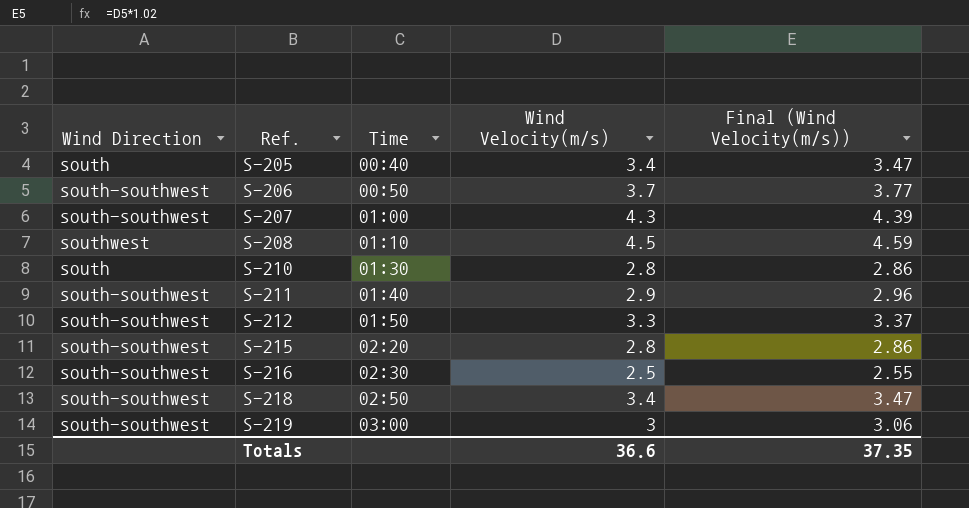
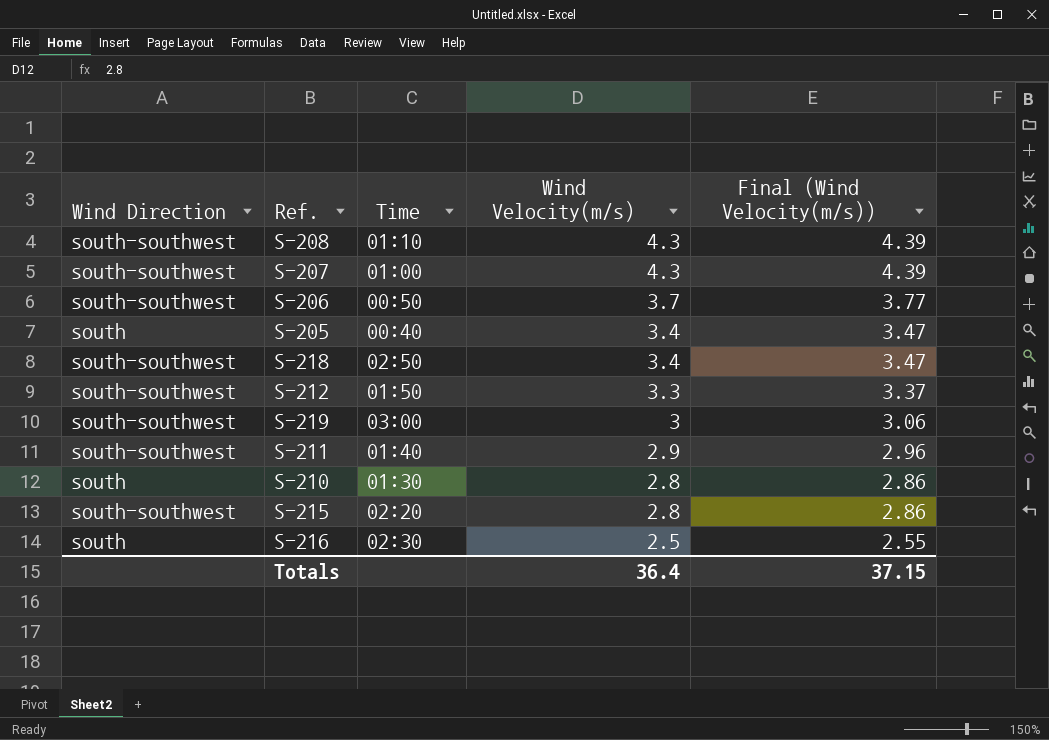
row order: Ref. ascending -> Wind Velocity(m/s) descending
S-208 | Wind Direction: southwest -> south-southwest
S-208 | Wind Velocity(m/s): 4.5 -> 4.3
S-208 | Final (Wind Velocity(m/s)): 4.59 -> 4.39
S-216 | Wind Direction: south-southwest -> south
Totals | Wind Velocity(m/s): 36.6 -> 36.4
Totals | Final (Wind Velocity(m/s)): 37.35 -> 37.15

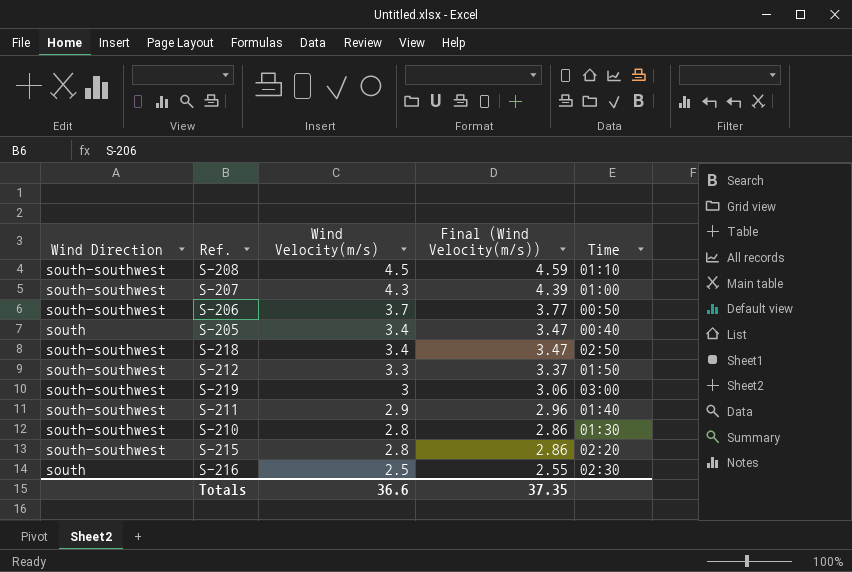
column Time | position: 3 -> 5
S-208 | Wind Velocity(m/s): 4.3 -> 4.5
S-208 | Final (Wind Velocity(m/s)): 4.39 -> 4.59
S-210 | Wind Direction: south -> south-southwest
Totals | Wind Velocity(m/s): 36.4 -> 36.6
Totals | Final (Wind Velocity(m/s)): 37.15 -> 37.35

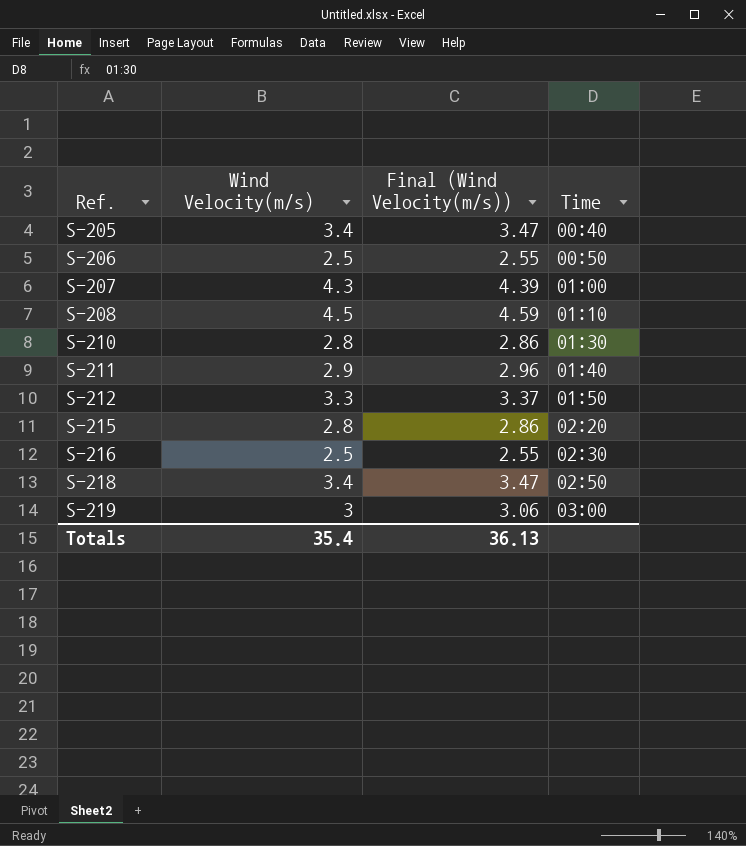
row order: Wind Velocity(m/s) descending -> Ref. ascending
column Wind Direction | position: 1 -> none
S-206 | Wind Velocity(m/s): 3.7 -> 2.5
S-206 | Final (Wind Velocity(m/s)): 3.77 -> 2.55
Totals | Wind Velocity(m/s): 36.6 -> 35.4
Totals | Final (Wind Velocity(m/s)): 37.35 -> 36.13

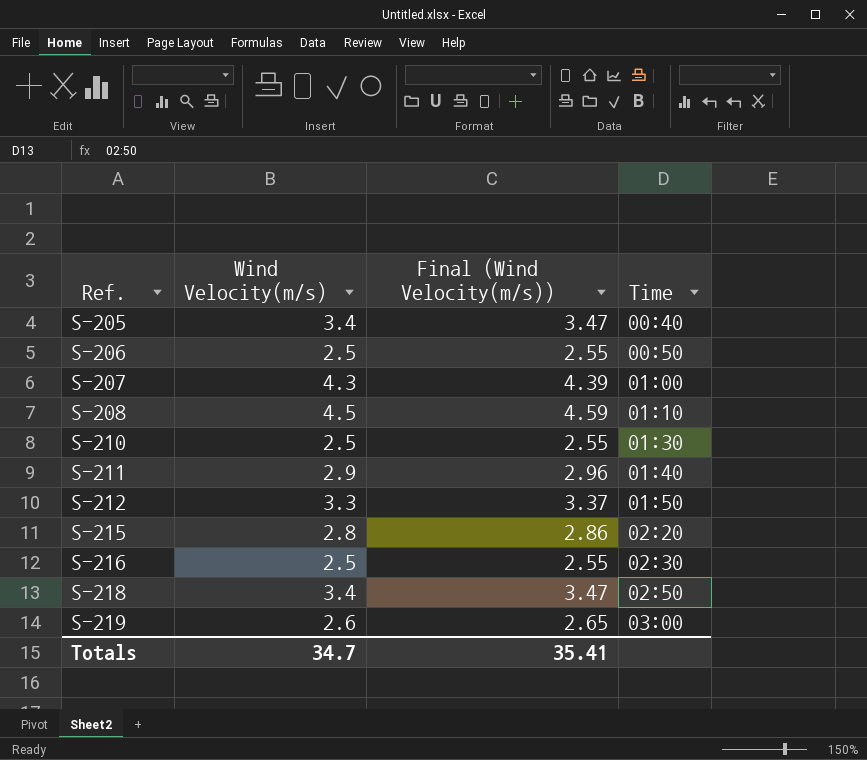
S-210 | Wind Velocity(m/s): 2.8 -> 2.5
S-210 | Final (Wind Velocity(m/s)): 2.86 -> 2.55
S-219 | Wind Velocity(m/s): 3 -> 2.6
S-219 | Final (Wind Velocity(m/s)): 3.06 -> 2.65
Totals | Wind Velocity(m/s): 35.4 -> 34.7
Totals | Final (Wind Velocity(m/s)): 36.13 -> 35.41

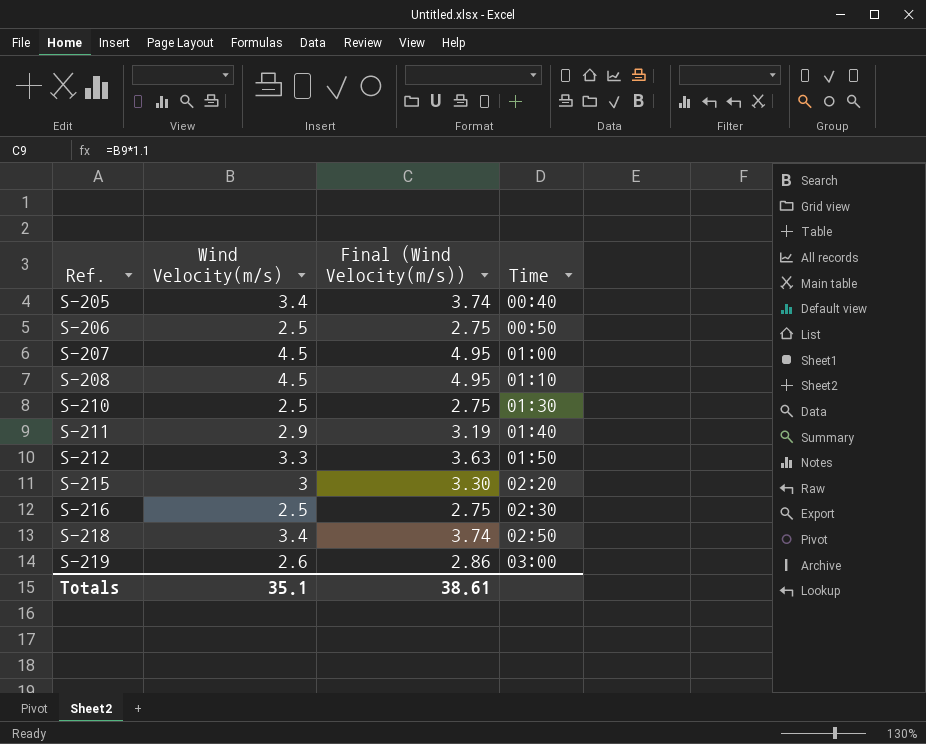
column Final (Wind Velocity(m/s)) | formula: [Wind Velocity(m/s)] * 1.02 -> [Wind Velocity(m/s)] * 1.1
S-207 | Wind Velocity(m/s): 4.3 -> 4.5
S-215 | Wind Velocity(m/s): 2.8 -> 3
Totals | Wind Velocity(m/s): 34.7 -> 35.1
Totals | Final (Wind Velocity(m/s)): 35.41 -> 38.61

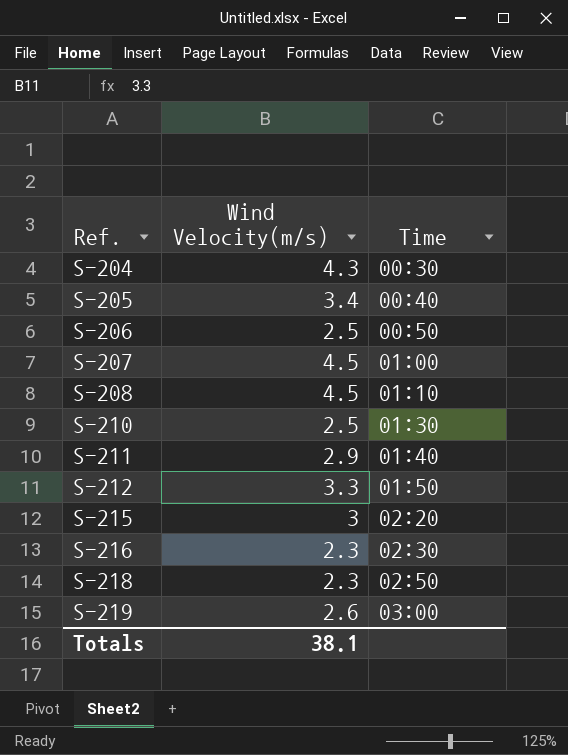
column Final (Wind Velocity(m/s)) | formula: [Wind Velocity(m/s)] * 1.1 -> none
row S-204: none -> 4.3 | 00:30
S-216 | Wind Velocity(m/s): 2.5 -> 2.3
S-218 | Wind Velocity(m/s): 3.4 -> 2.3
Totals | Wind Velocity(m/s): 35.1 -> 38.1

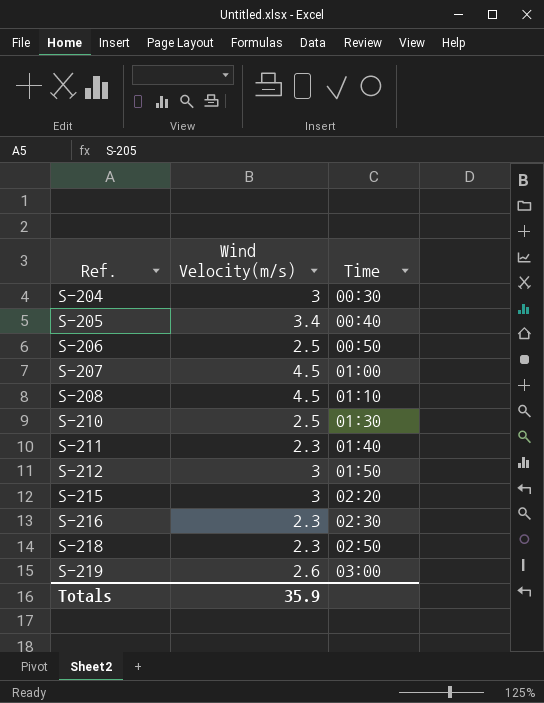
S-204 | Wind Velocity(m/s): 4.3 -> 3
S-211 | Wind Velocity(m/s): 2.9 -> 2.3
S-212 | Wind Velocity(m/s): 3.3 -> 3
Totals | Wind Velocity(m/s): 38.1 -> 35.9

